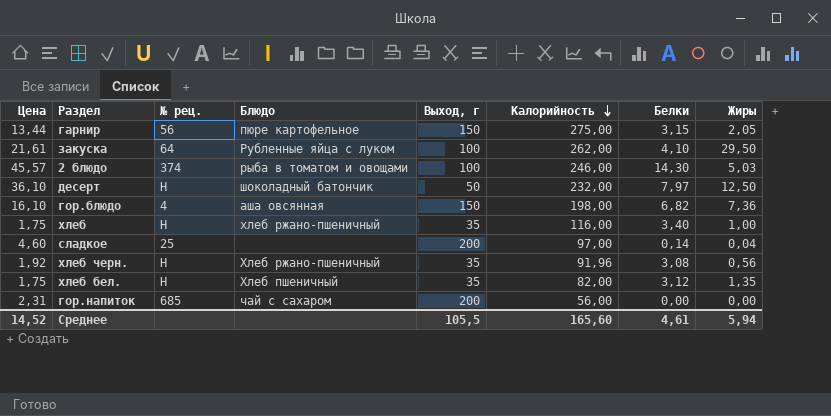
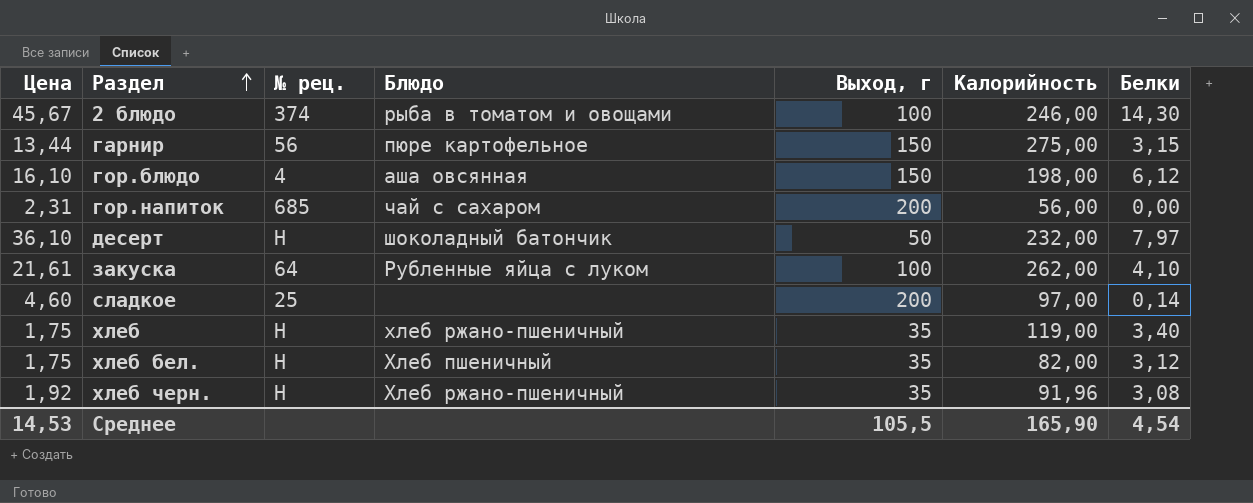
row order: Калорийность descending -> Раздел ascending
column Жиры | position: 8 -> none
2 блюдо | Цена: 45,57 -> 45,67
гор.блюдо | Белки: 6,82 -> 6,12
хлеб | Калорийность: 116,00 -> 119,00
Среднее | Цена: 14,52 -> 14,53
Среднее | Калорийность: 165,60 -> 165,90
Среднее | Белки: 4,61 -> 4,54

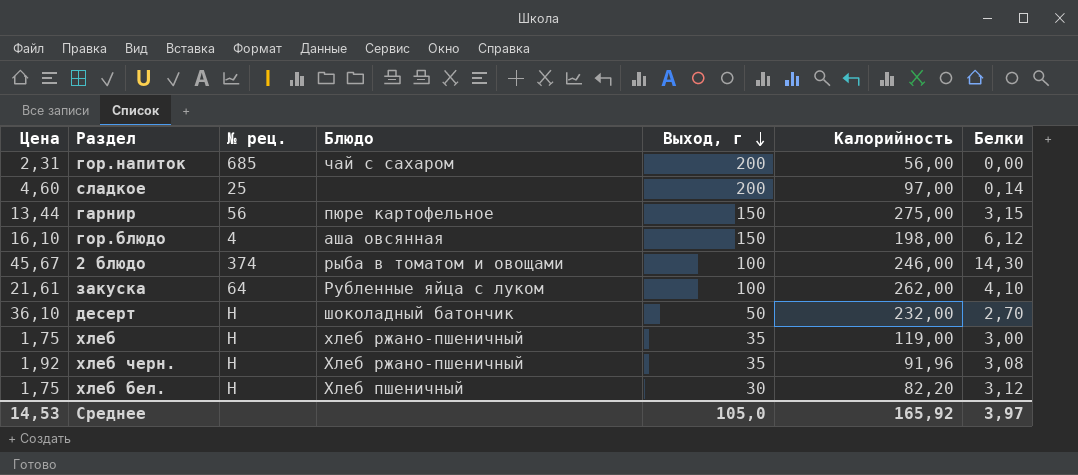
row order: Раздел ascending -> Выход, г descending
десерт | Белки: 7,97 -> 2,70
хлеб | Белки: 3,40 -> 3,00
хлеб бел. | Выход, г: 35 -> 30
хлеб бел. | Калорийность: 82,00 -> 82,20
Среднее | Выход, г: 105,5 -> 105,0
Среднее | Калорийность: 165,90 -> 165,92
Среднее | Белки: 4,54 -> 3,97

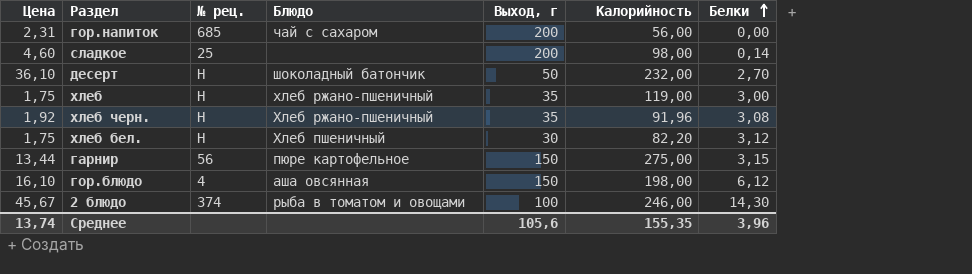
row order: Выход, г descending -> Белки ascending
row закуска: 21,61 | 64 | Рубленные яйца с луком | 100 | 262,00 | 4,10 -> none
сладкое | Калорийность: 97,00 -> 98,00
Среднее | Цена: 14,53 -> 13,74
Среднее | Выход, г: 105,0 -> 105,6
Среднее | Калорийность: 165,92 -> 155,35
Среднее | Белки: 3,97 -> 3,96

